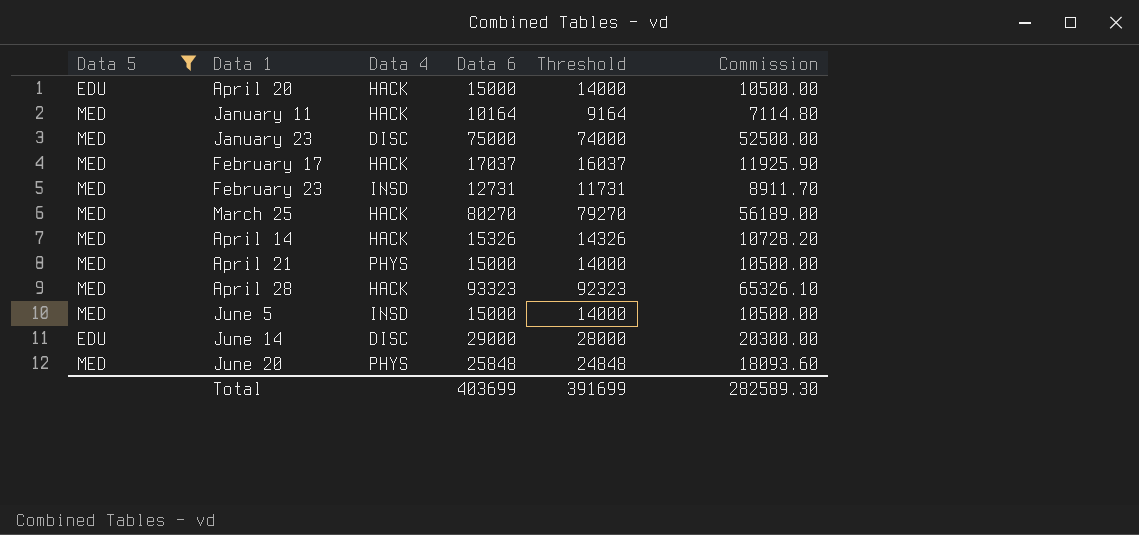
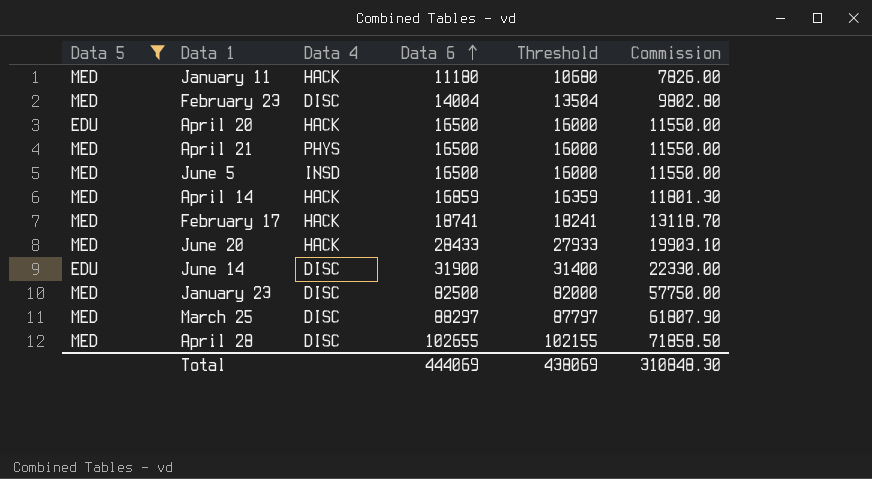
row order: none -> Data 6 ascending
column Threshold | formula: [Data 6] - 1000 -> [Data 6] - 500
January 11 | Data 6: 10164 -> 11180
January 11 | Commission: 7114.80 -> 7826.00
February 23 | Data 4: INSD -> DISC
February 23 | Data 6: 12731 -> 14004
February 23 | Commission: 8911.70 -> 9802.80
April 20 | Data 6: 15000 -> 16500
April 20 | Commission: 10500.00 -> 11550.00
April 21 | Data 6: 15000 -> 16500
April 21 | Commission: 10500.00 -> 11550.00
June 5 | Data 6: 15000 -> 16500
June 5 | Commission: 10500.00 -> 11550.00
April 14 | Data 6: 15326 -> 16859
April 14 | Commission: 10728.20 -> 11801.30
February 17 | Data 6: 17037 -> 18741
February 17 | Commission: 11925.90 -> 13118.70
June 20 | Data 4: PHYS -> HACK
June 20 | Data 6: 25848 -> 28433
June 20 | Commission: 18093.60 -> 19903.10
June 14 | Data 6: 29000 -> 31900
June 14 | Commission: 20300.00 -> 22330.00
January 23 | Data 6: 75000 -> 82500
January 23 | Commission: 52500.00 -> 57750.00
March 25 | Data 4: HACK -> DISC
March 25 | Data 6: 80270 -> 88297
March 25 | Commission: 56189.00 -> 61807.90
April 28 | Data 4: HACK -> DISC
April 28 | Data 6: 93323 -> 102655
April 28 | Commission: 65326.10 -> 71858.50
Total | Data 6: 403699 -> 444069
Total | Threshold: 391699 -> 438069
Total | Commission: 282589.30 -> 310848.30

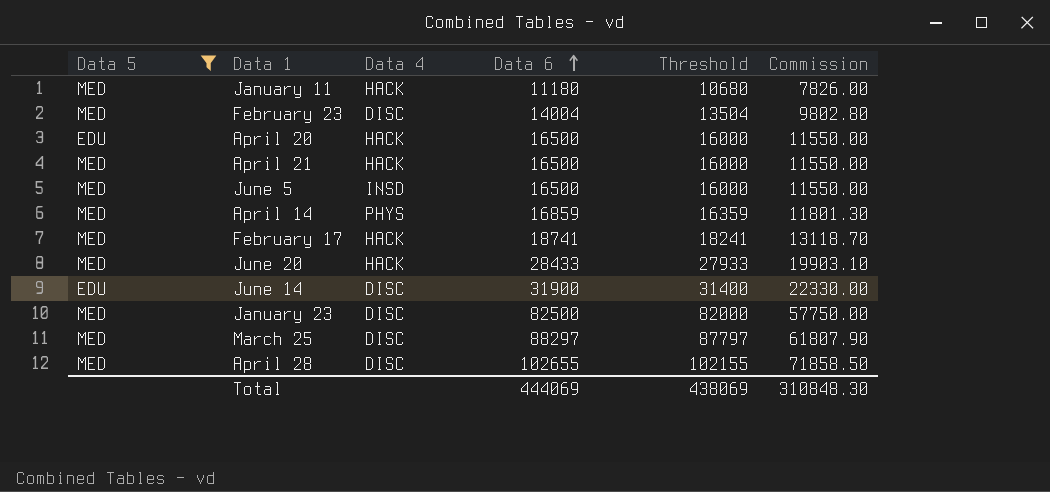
April 21 | Data 4: PHYS -> HACK
April 14 | Data 4: HACK -> PHYS

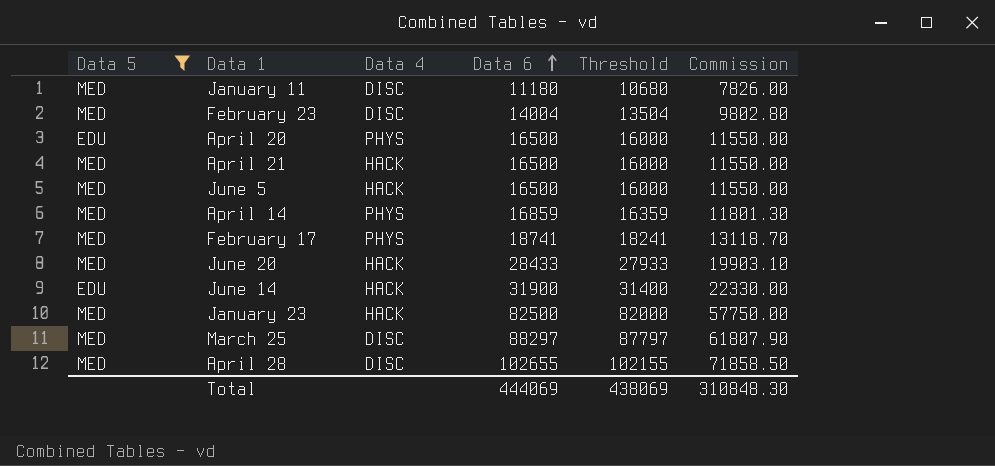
January 11 | Data 4: HACK -> DISC
April 20 | Data 4: HACK -> PHYS
June 5 | Data 4: INSD -> HACK
February 17 | Data 4: HACK -> PHYS
June 14 | Data 4: DISC -> HACK
January 23 | Data 4: DISC -> HACK

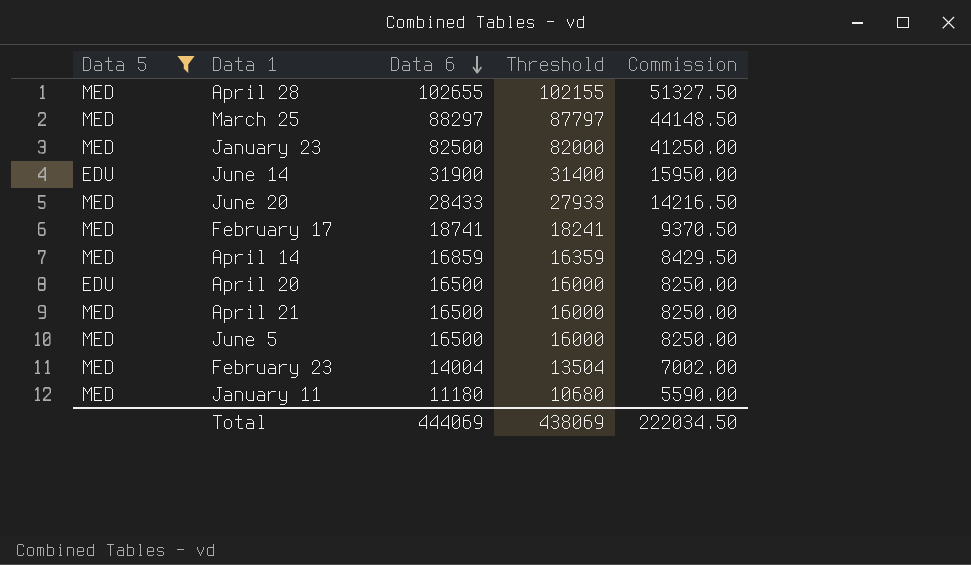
row order: Data 6 ascending -> Data 6 descending
column Data 4 | position: 3 -> none
column Commission | formula: [Data 6] * 0.7 -> [Data 6] * 0.5
Total | Commission: 310848.30 -> 222034.50

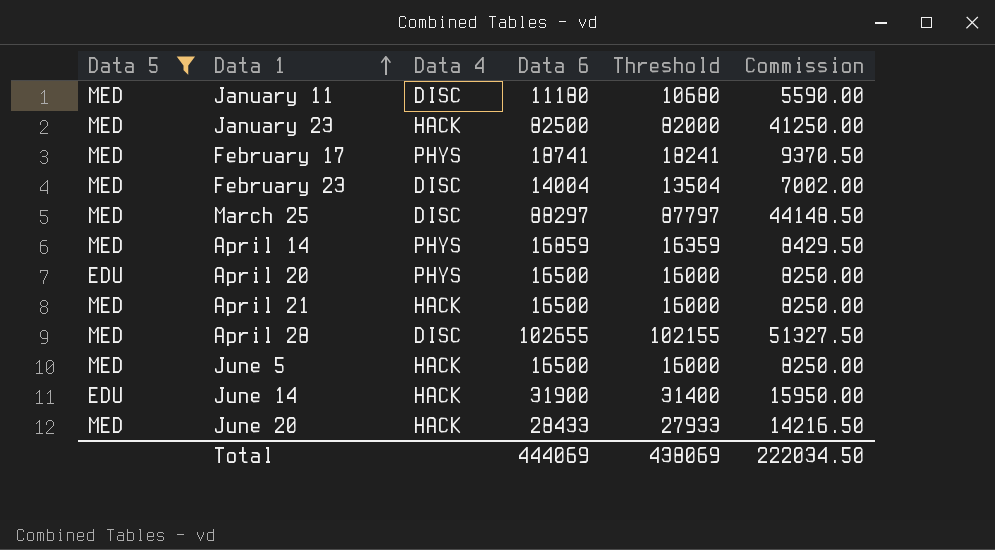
row order: Data 6 descending -> Data 1 ascending
column Data 4 | position: none -> 3

